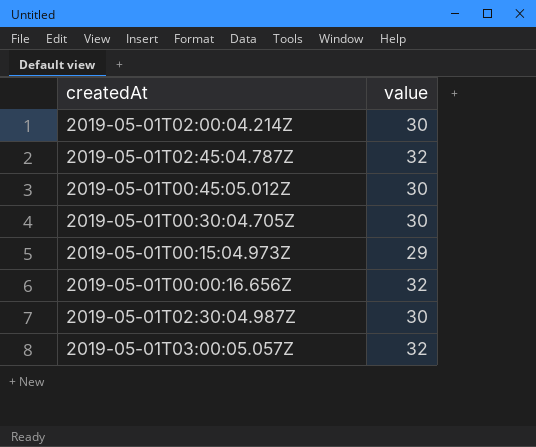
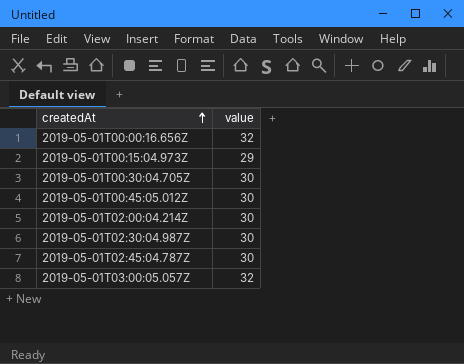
row order: none -> createdAt ascending
2019-05-01T02:45:04.787Z | value: 32 -> 30

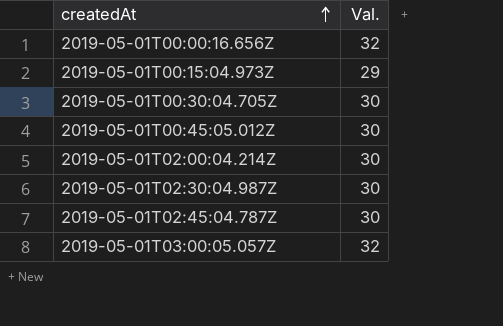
column name: value -> Val.

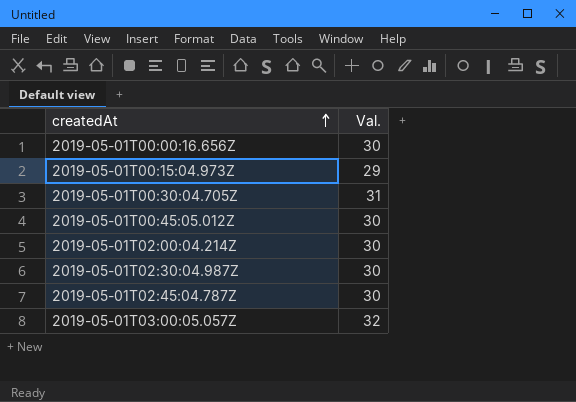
2019-05-01T00:00:16.656Z | Val.: 32 -> 30
2019-05-01T00:30:04.705Z | Val.: 30 -> 31

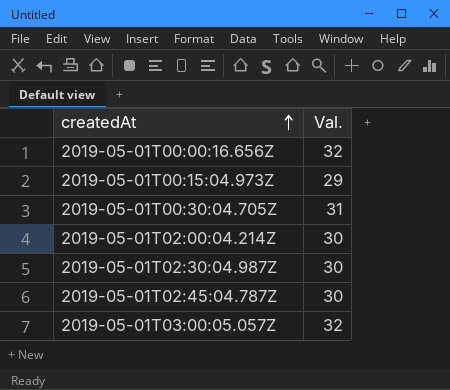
row 2019-05-01T00:45:05.012Z: 30 -> none
2019-05-01T00:00:16.656Z | Val.: 30 -> 32

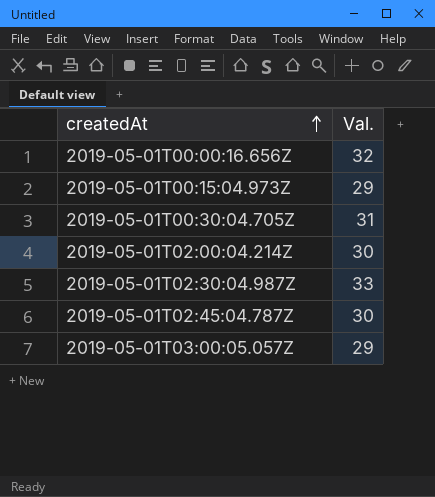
2019-05-01T02:30:04.987Z | Val.: 30 -> 33
2019-05-01T03:00:05.057Z | Val.: 32 -> 29

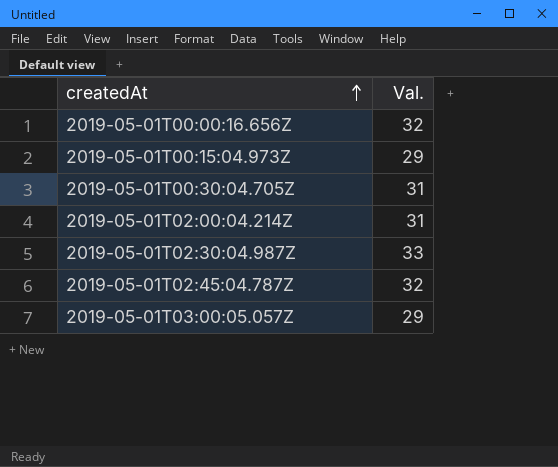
2019-05-01T02:00:04.214Z | Val.: 30 -> 31
2019-05-01T02:45:04.787Z | Val.: 30 -> 32

